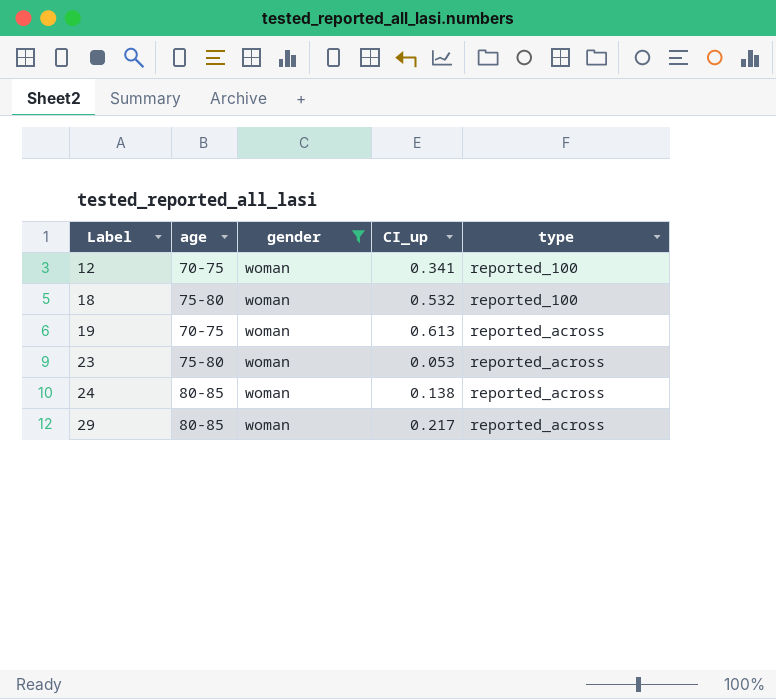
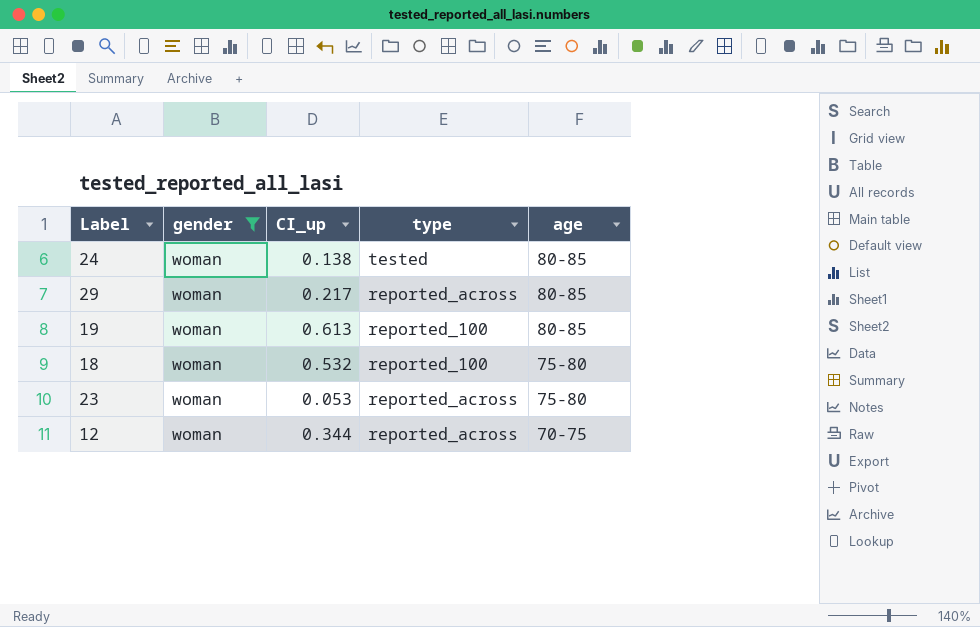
row order: Label ascending -> age descending
column age | position: 2 -> 5
24 | type: reported_across -> tested
19 | type: reported_across -> reported_100
19 | age: 70-75 -> 80-85
12 | CI_up: 0.341 -> 0.344
12 | type: reported_100 -> reported_across

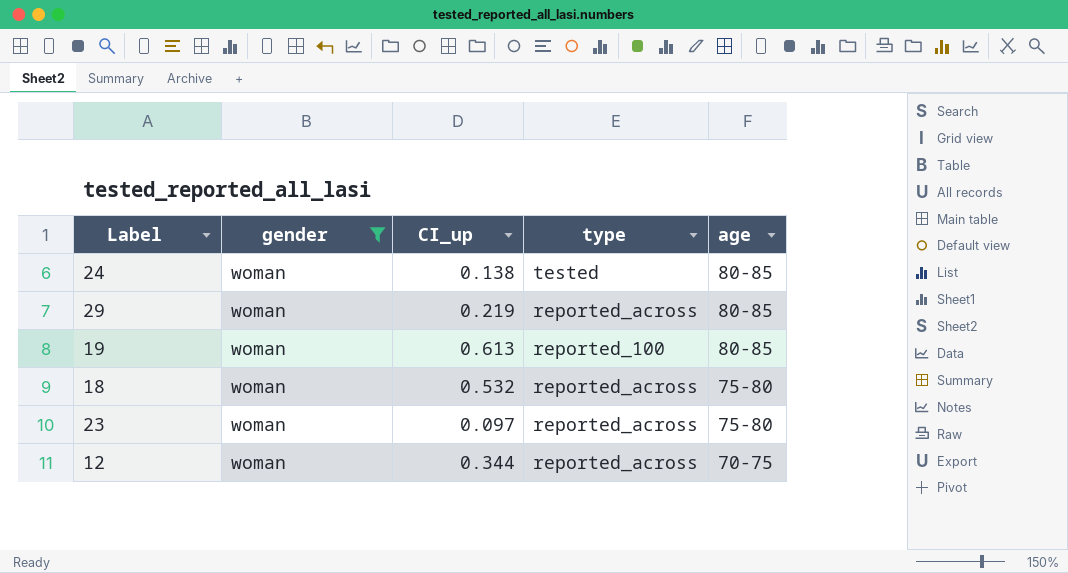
29 | CI_up: 0.217 -> 0.219
18 | type: reported_100 -> reported_across
23 | CI_up: 0.053 -> 0.097

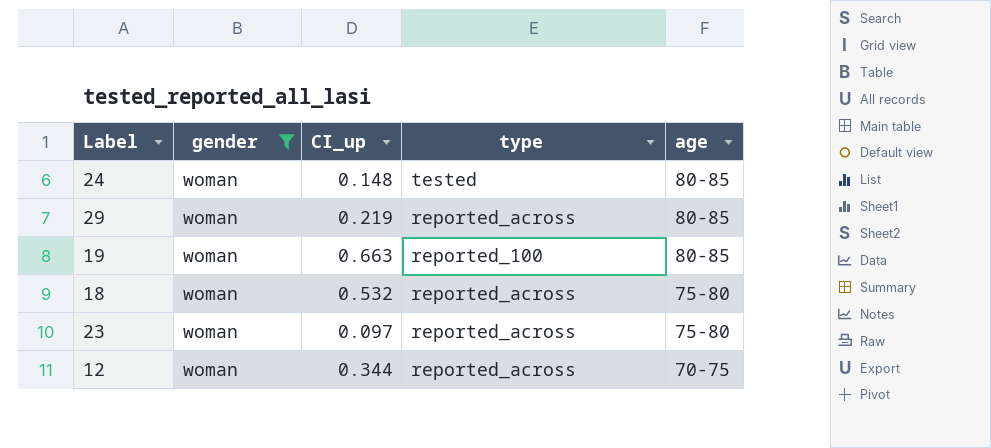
24 | CI_up: 0.138 -> 0.148
19 | CI_up: 0.613 -> 0.663

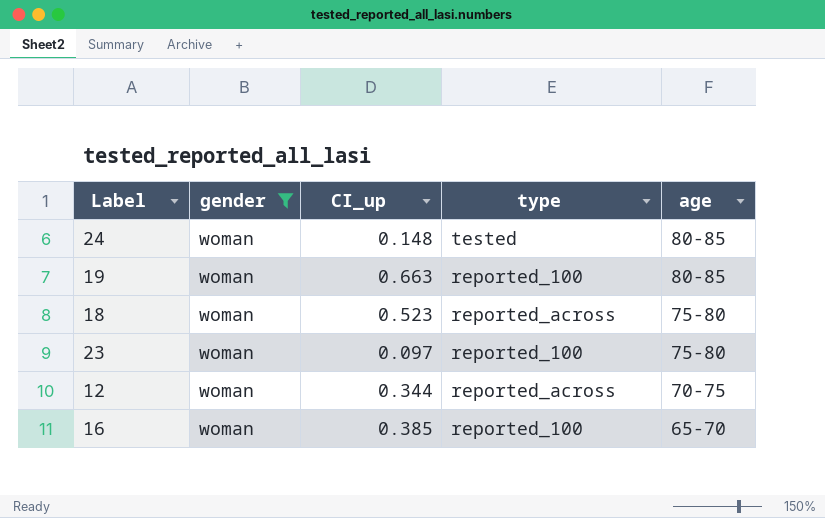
row 29: woman | 0.219 | reported_across | 80-85 -> none
18 | CI_up: 0.532 -> 0.523
23 | type: reported_across -> reported_100
row 16: none -> woman | 0.385 | reported_100 | 65-70

